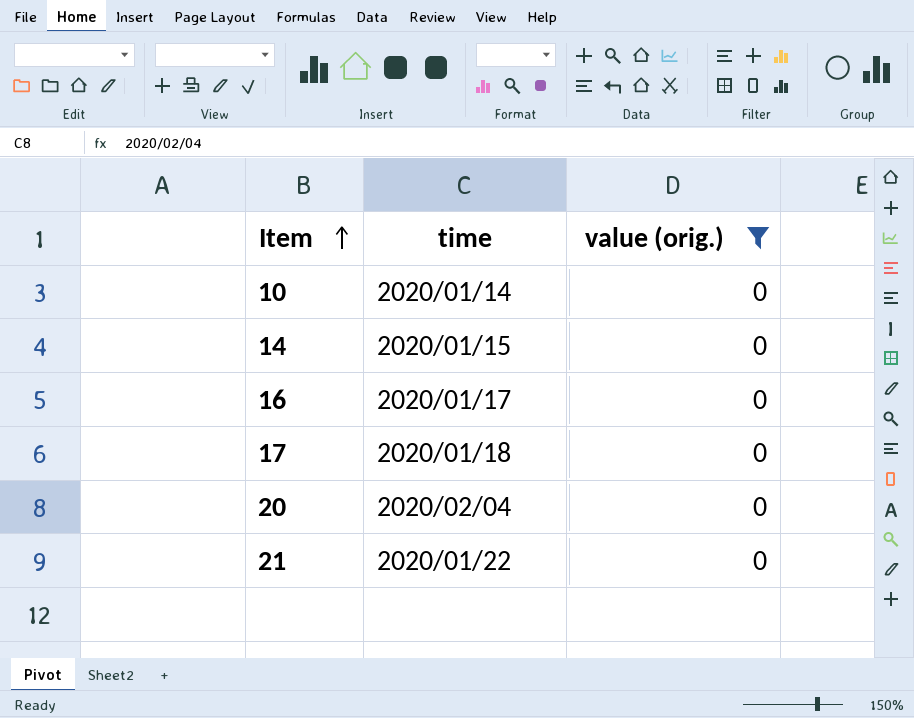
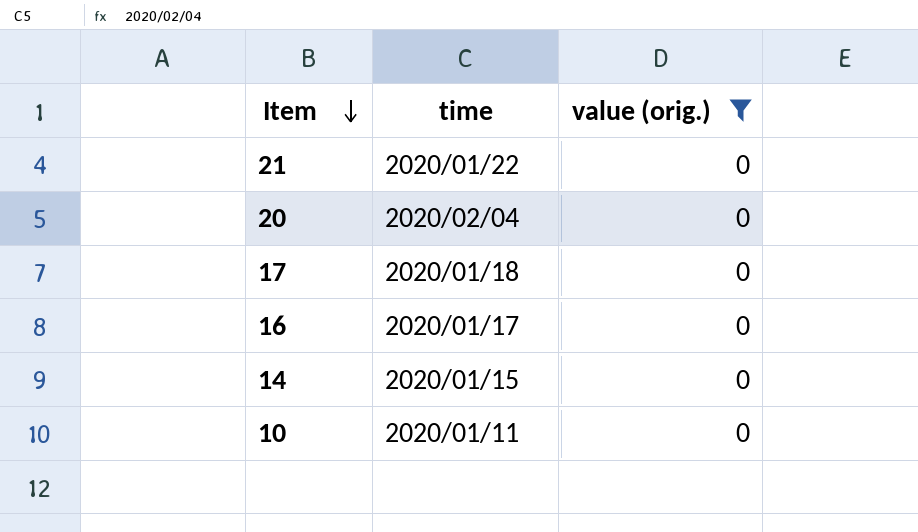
row order: Item ascending -> Item descending
10 | time: 2020/01/14 -> 2020/01/11

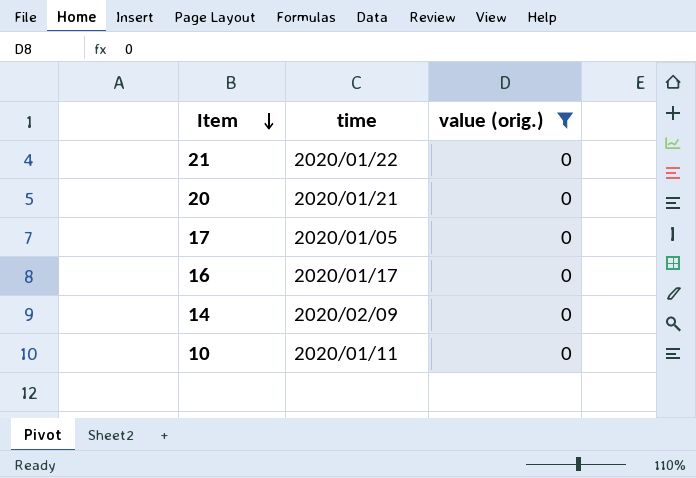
20 | time: 2020/02/04 -> 2020/01/21
17 | time: 2020/01/18 -> 2020/01/05
14 | time: 2020/01/15 -> 2020/02/09

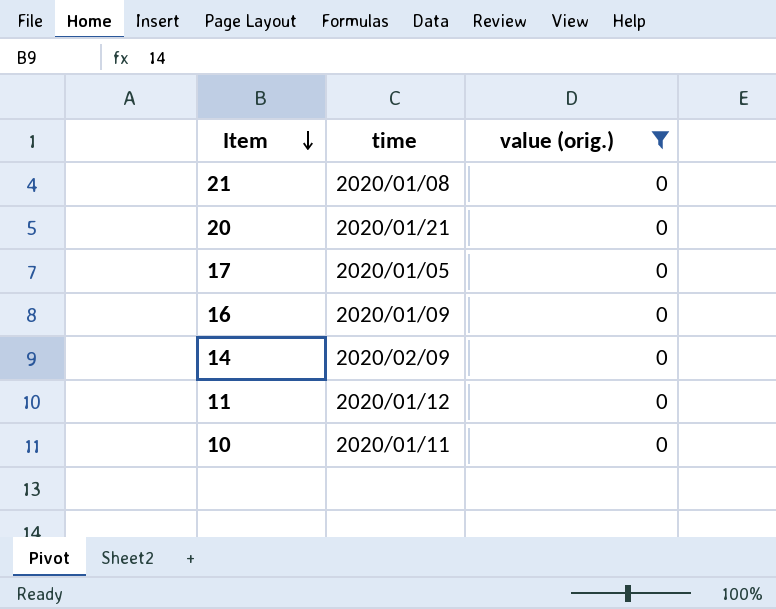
21 | time: 2020/01/22 -> 2020/01/08
16 | time: 2020/01/17 -> 2020/01/09
row 11: none -> 2020/01/12 | 0

